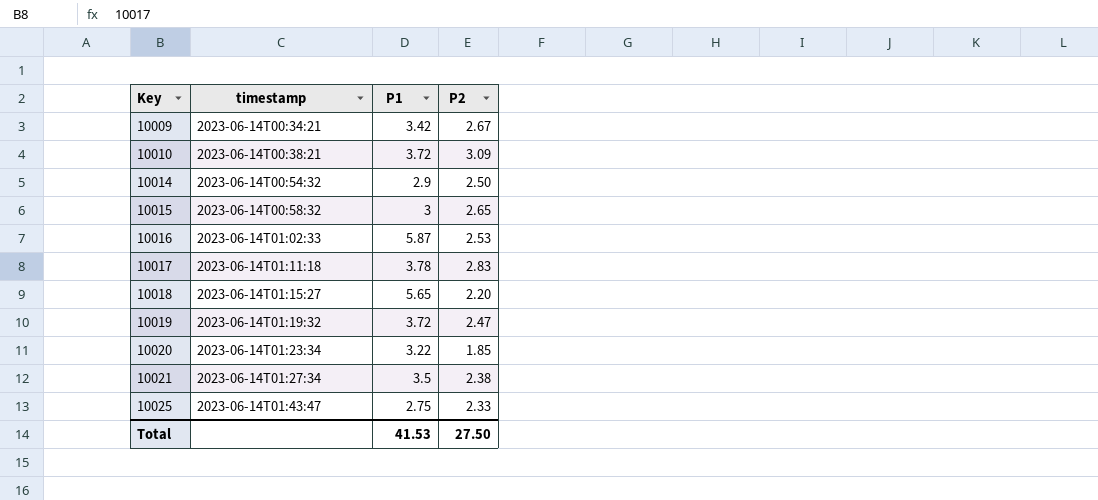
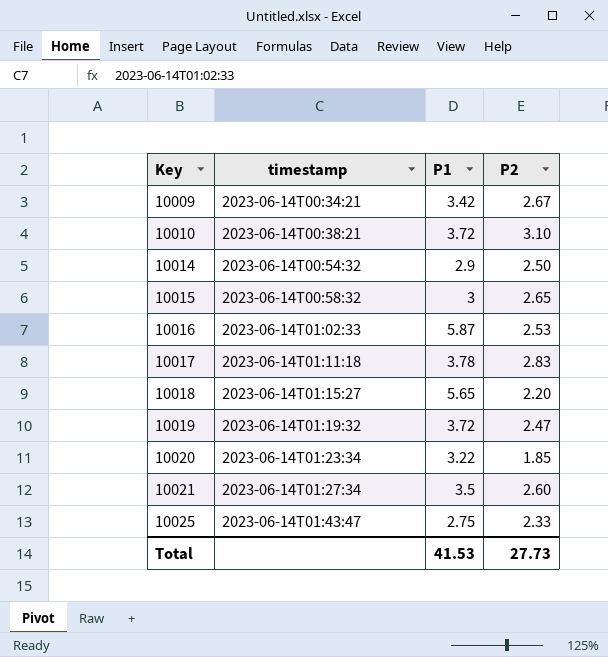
10010 | P2: 3.09 -> 3.10
10021 | P2: 2.38 -> 2.60
Total | P2: 27.50 -> 27.73

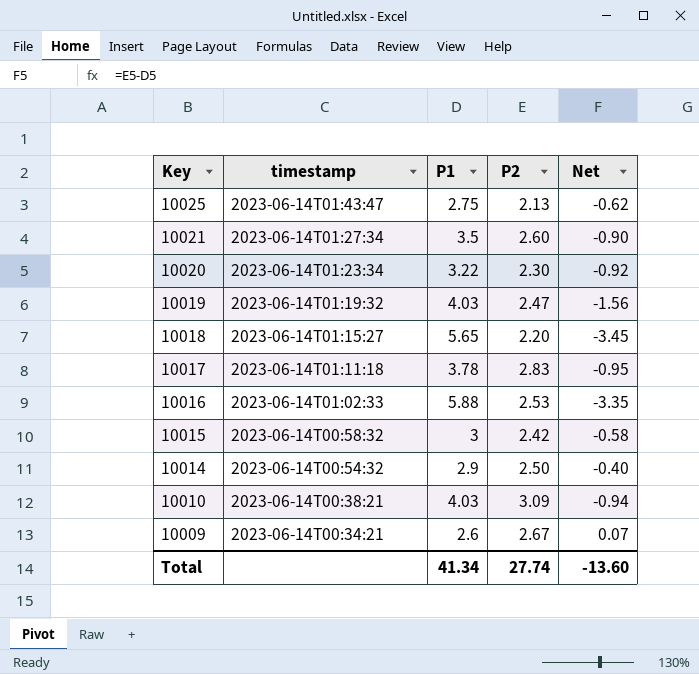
row order: Key ascending -> Key descending
column Net | formula: none -> [P2] - [P1]
10025 | P2: 2.33 -> 2.13
10020 | P2: 1.85 -> 2.30
10019 | P1: 3.72 -> 4.03
10016 | P1: 5.87 -> 5.88
10015 | P2: 2.65 -> 2.42
10010 | P1: 3.72 -> 4.03
10010 | P2: 3.10 -> 3.09
10009 | P1: 3.42 -> 2.6
Total | P1: 41.53 -> 41.34
Total | P2: 27.73 -> 27.74

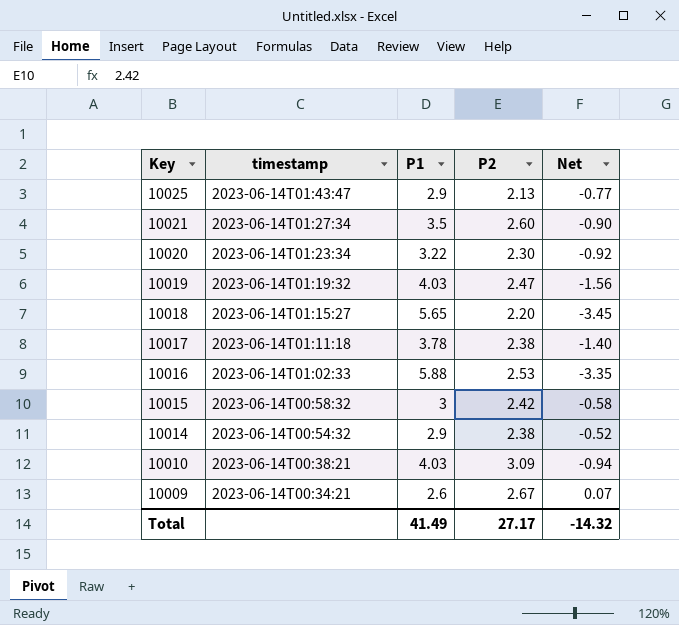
10025 | P1: 2.75 -> 2.9
10025 | Net: -0.62 -> -0.77
10017 | P2: 2.83 -> 2.38
10017 | Net: -0.95 -> -1.40
10014 | P2: 2.50 -> 2.38
10014 | Net: -0.40 -> -0.52
Total | P1: 41.34 -> 41.49
Total | P2: 27.74 -> 27.17
Total | Net: -13.60 -> -14.32

